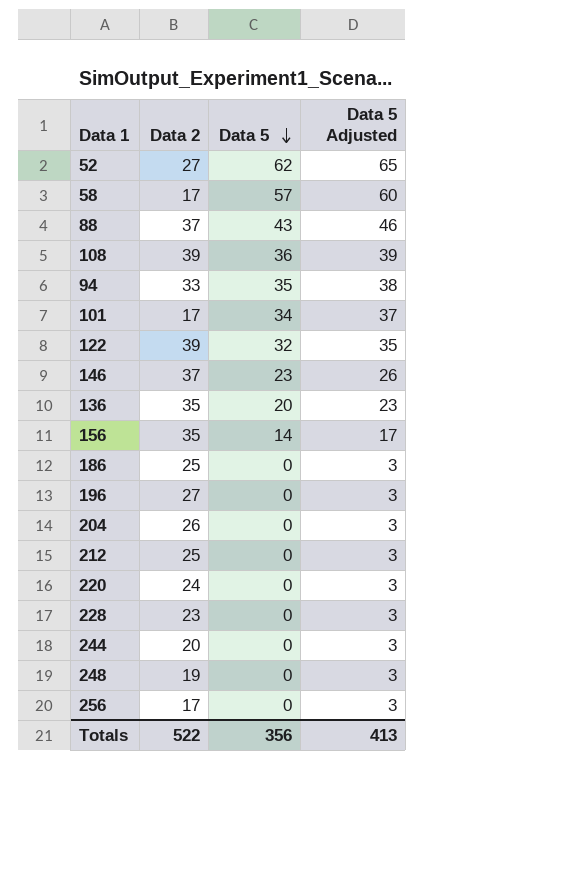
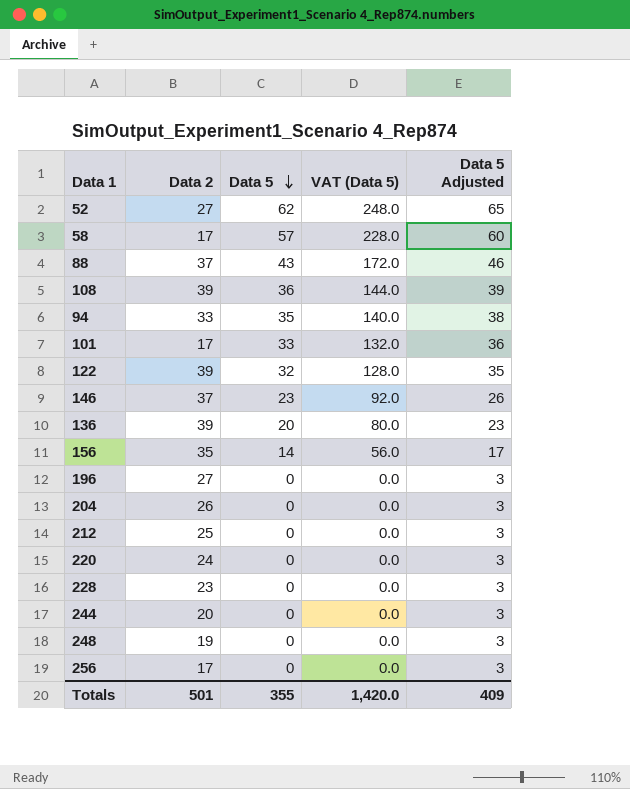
column VAT (Data 5) | formula: none -> [Data 5] * 4
row 186: 25 | 0 | 3 -> none
101 | Data 5: 34 -> 33
101 | Data 5 Adjusted: 37 -> 36
136 | Data 2: 35 -> 39
Totals | Data 2: 522 -> 501
Totals | Data 5: 356 -> 355
Totals | Data 5 Adjusted: 413 -> 409

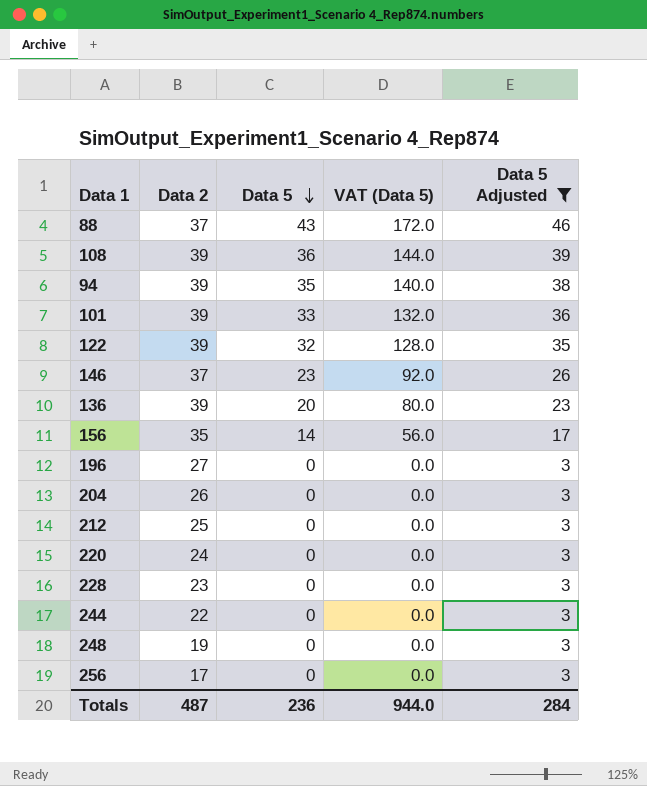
filter: none -> Data 5 Adjusted <= 46
94 | Data 2: 33 -> 39
101 | Data 2: 17 -> 39
244 | Data 2: 20 -> 22
Totals | Data 2: 501 -> 487
Totals | Data 5: 355 -> 236
Totals | VAT (Data 5): 1,420.0 -> 944.0
Totals | Data 5 Adjusted: 409 -> 284

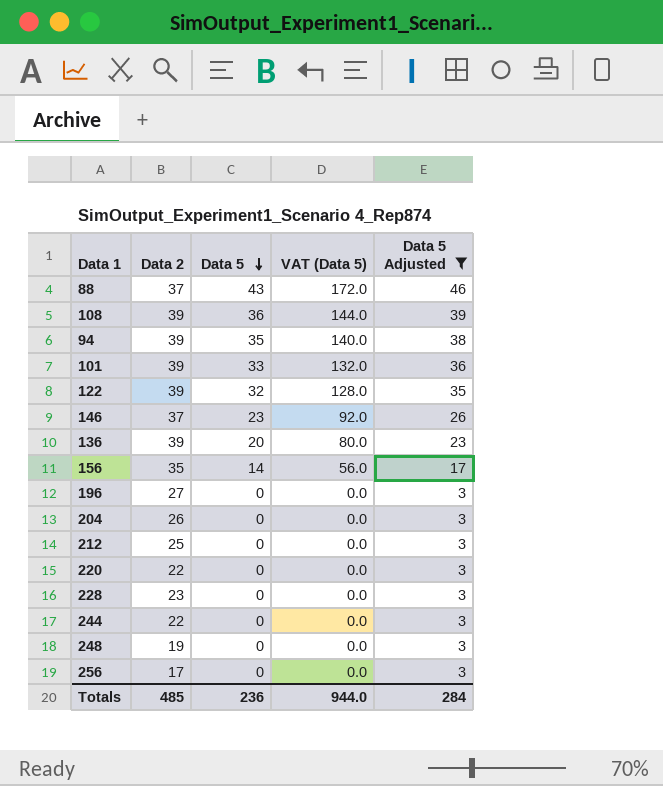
220 | Data 2: 24 -> 22
Totals | Data 2: 487 -> 485

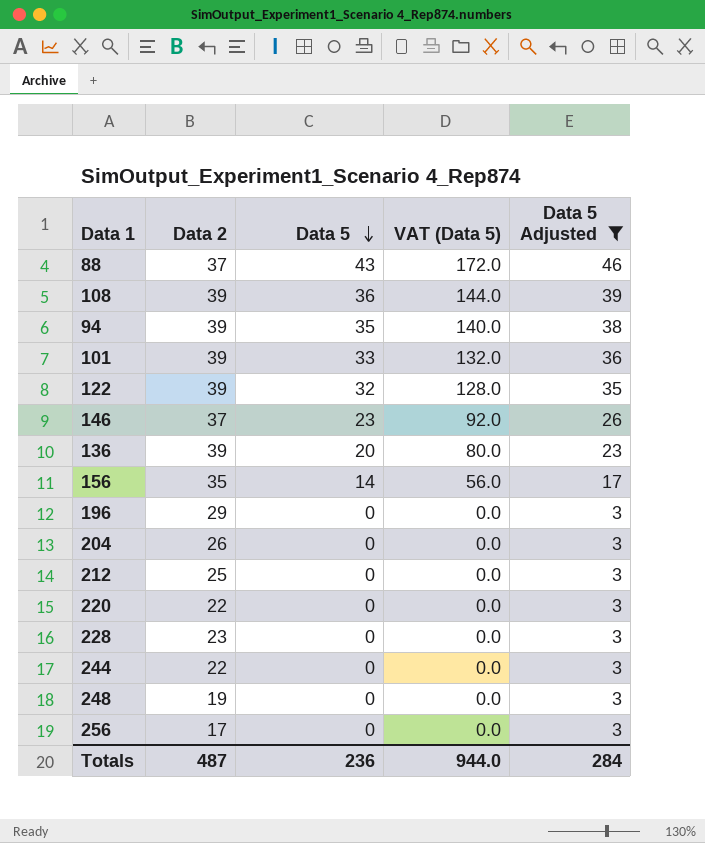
196 | Data 2: 27 -> 29
Totals | Data 2: 485 -> 487

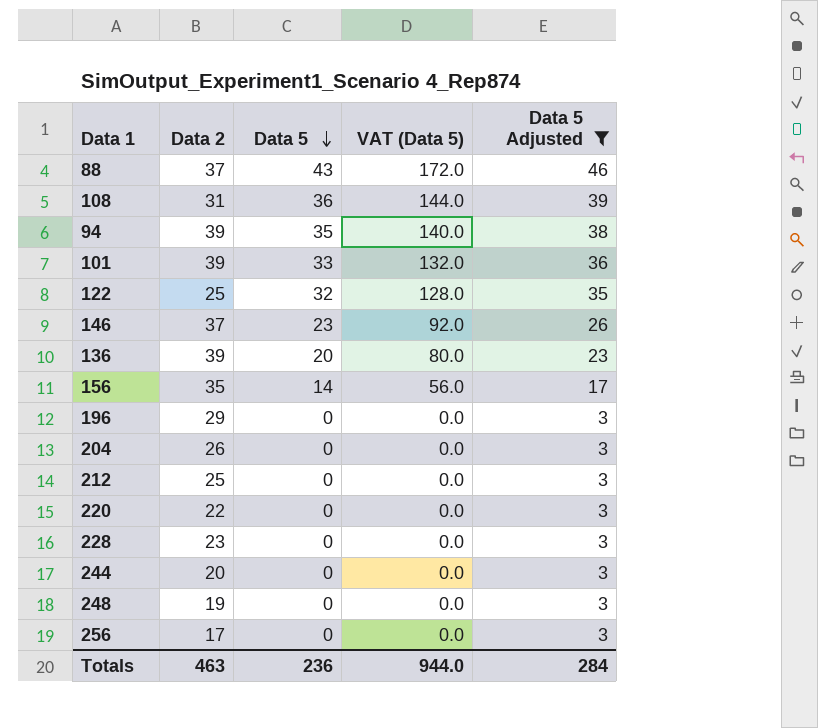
108 | Data 2: 39 -> 31
122 | Data 2: 39 -> 25
244 | Data 2: 22 -> 20
Totals | Data 2: 487 -> 463

